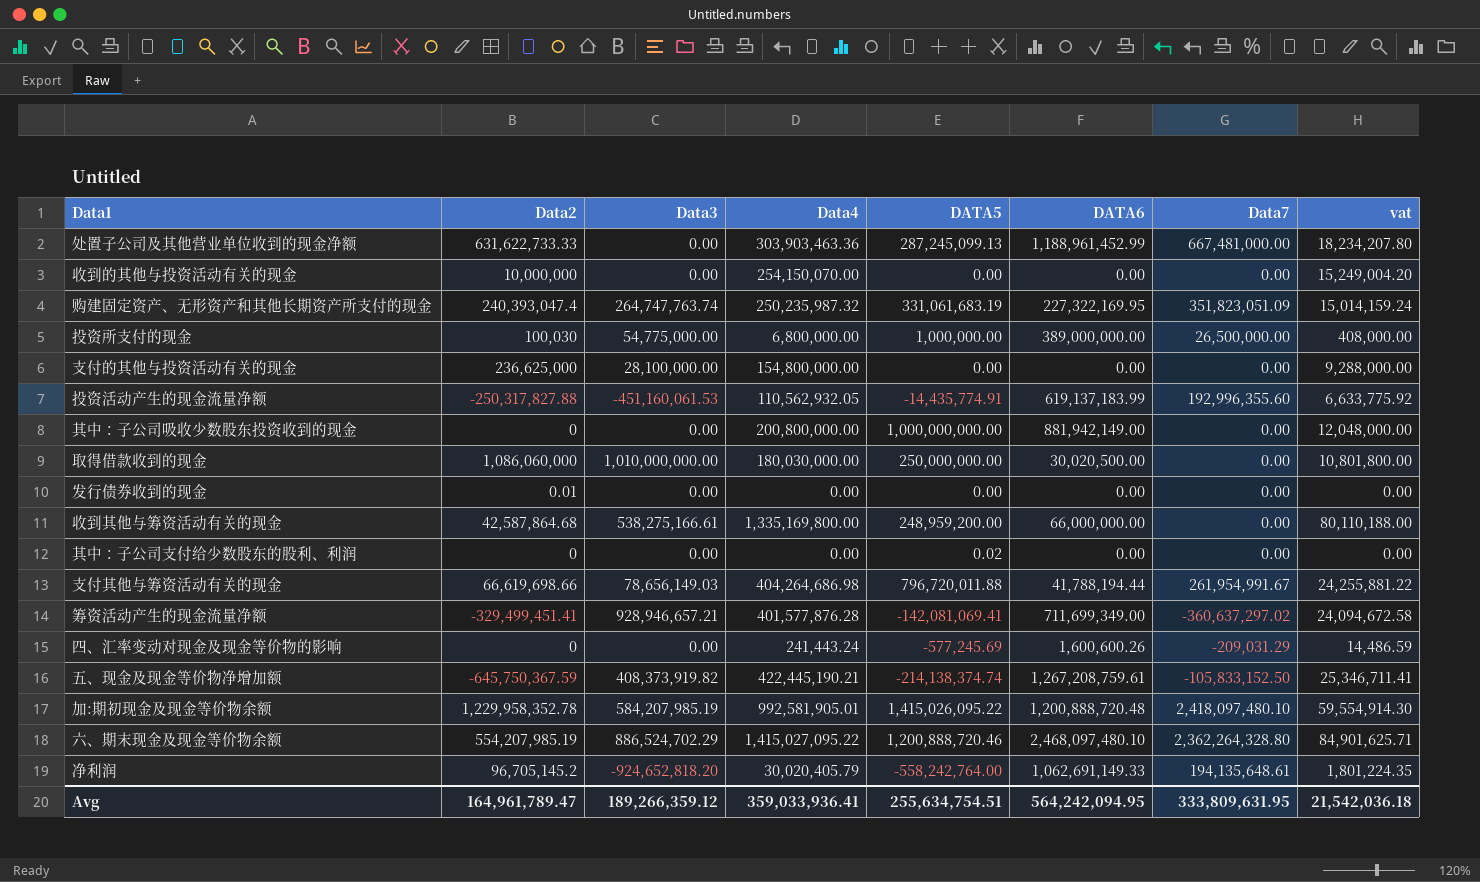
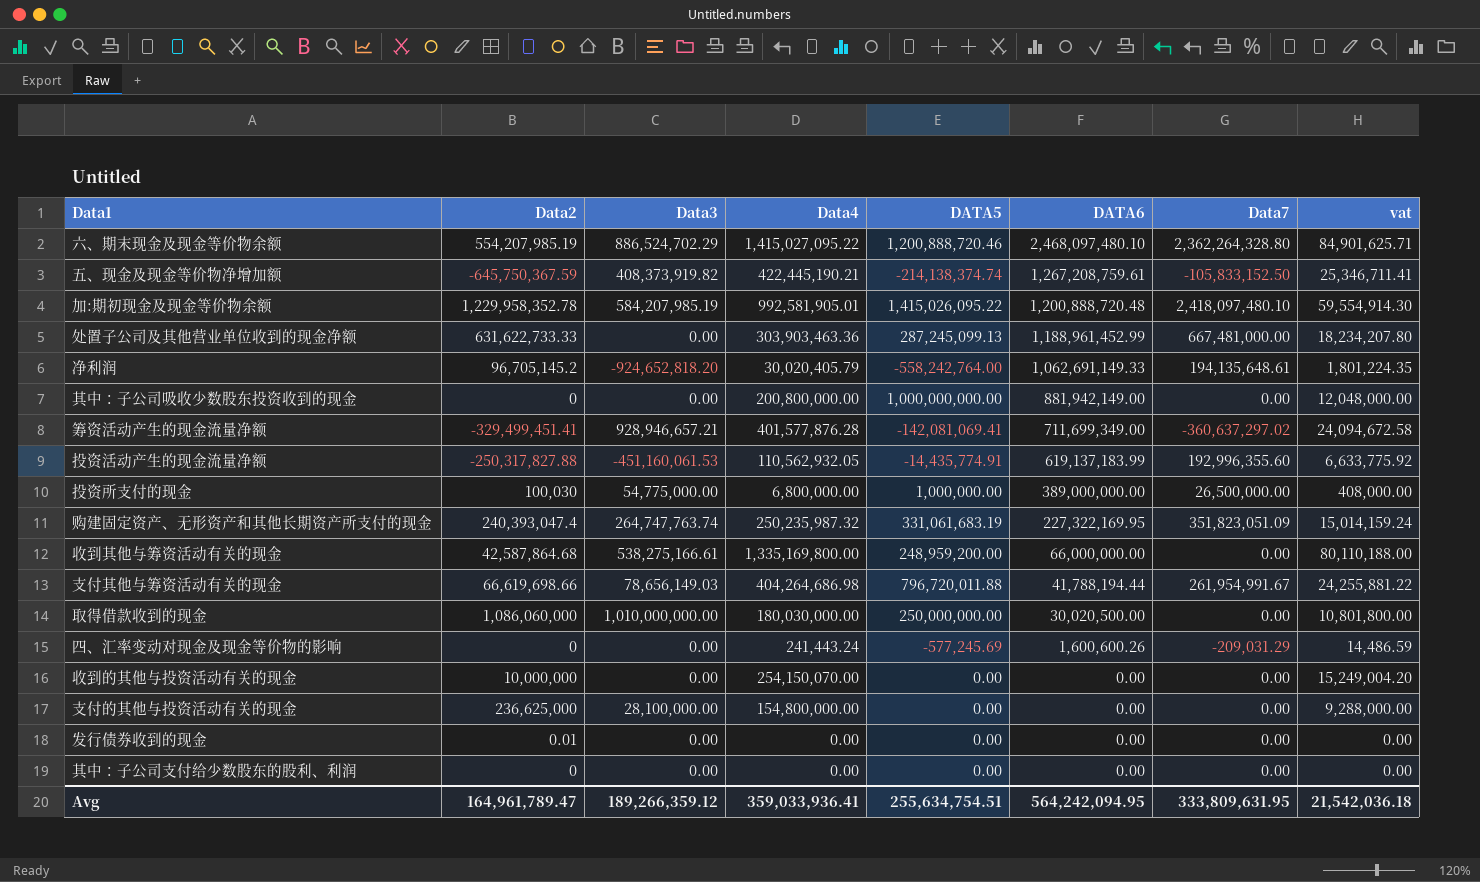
row order: none -> DATA6 descending
其中：子公司支付给少数股东的股利、利润 | DATA5: 0.02 -> 0.00

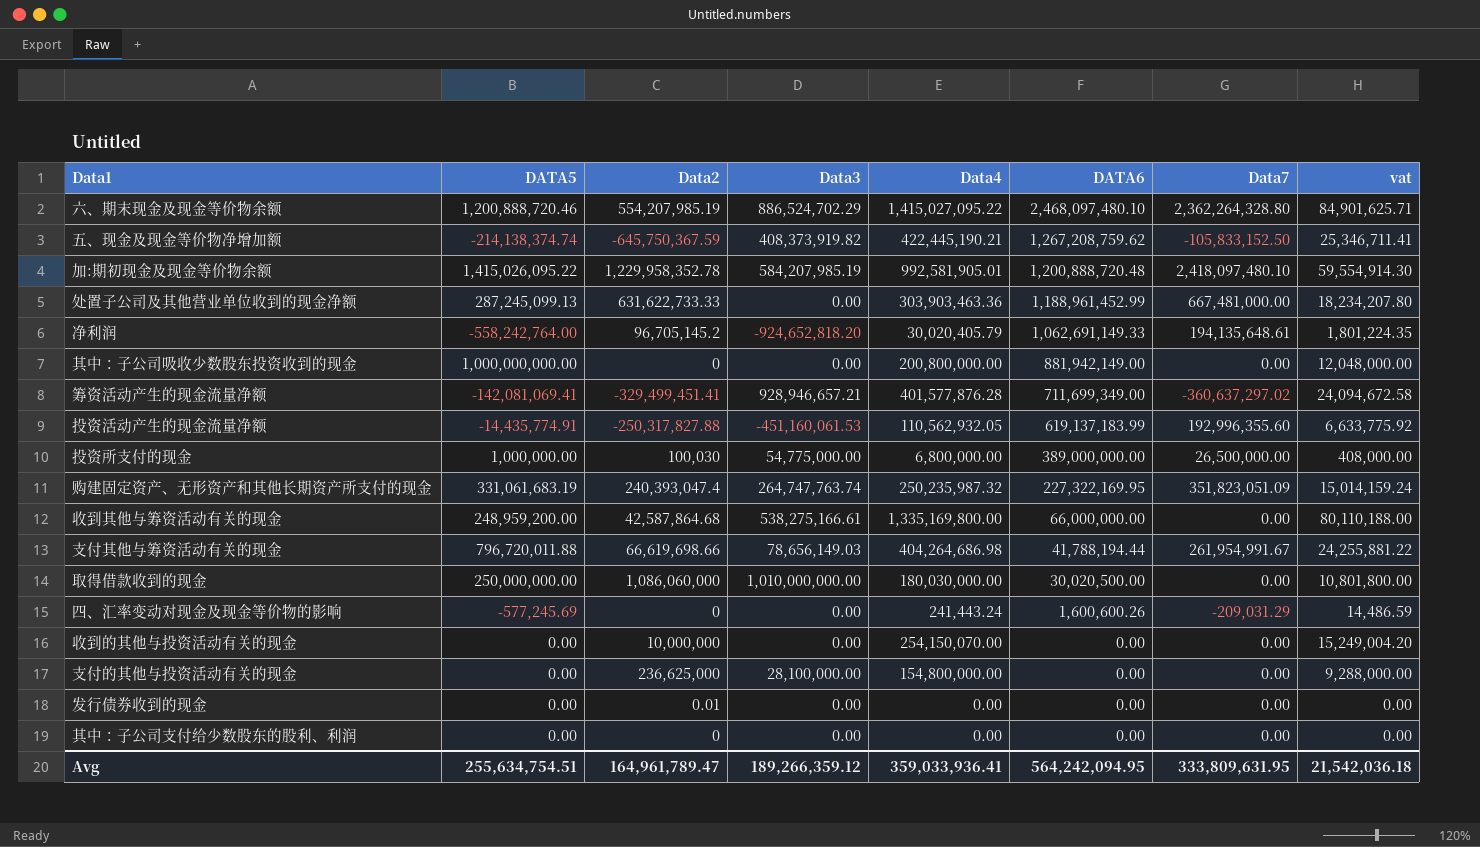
column DATA5 | position: 5 -> 2
五、现金及现金等价物净增加额 | DATA6: 1,267,208,759.61 -> 1,267,208,759.62

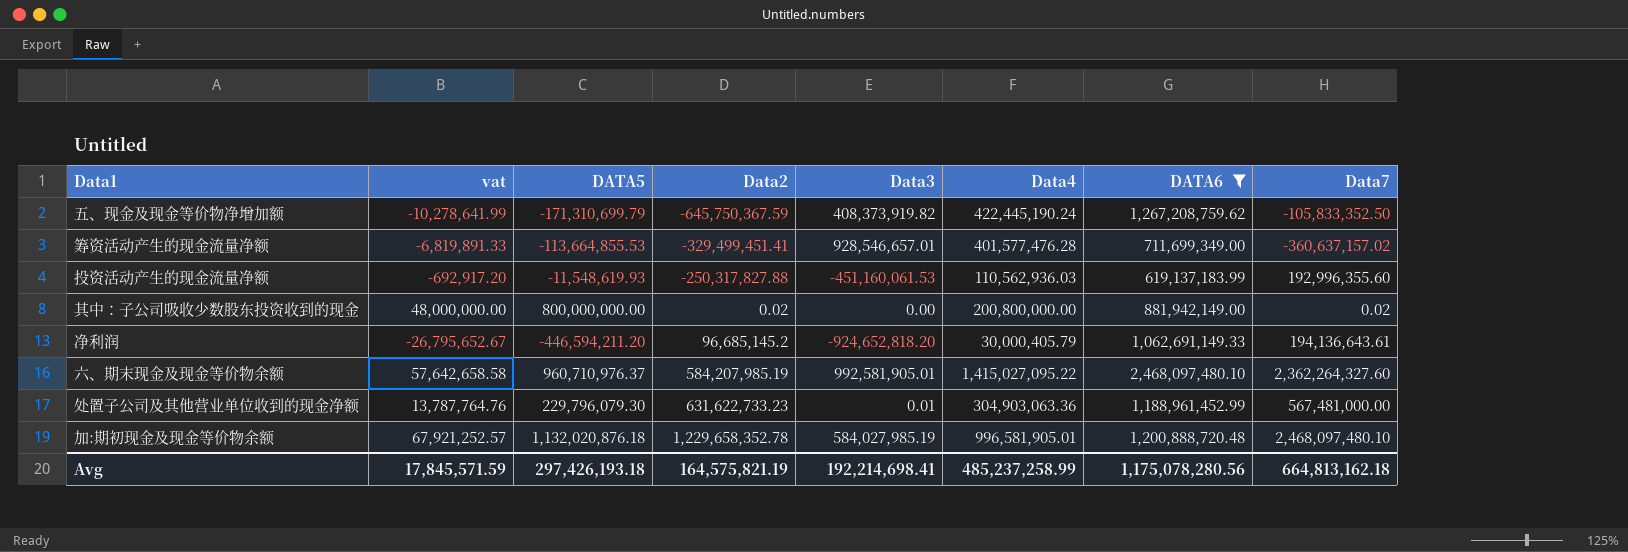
filter: none -> DATA6 >= 619,137,183.99
row order: DATA6 descending -> Data2 ascending
column vat | formula: [Data4] * 0.06 -> [DATA5] * 0.06
column vat | position: 8 -> 2
五、现金及现金等价物净增加额 | DATA5: -214,138,374.74 -> -171,310,699.79
五、现金及现金等价物净增加额 | Data4: 422,445,190.21 -> 422,445,190.24
五、现金及现金等价物净增加额 | Data7: -105,833,152.50 -> -105,833,352.50
筹资活动产生的现金流量净额 | DATA5: -142,081,069.41 -> -113,664,855.53
筹资活动产生的现金流量净额 | Data3: 928,946,657.21 -> 928,546,657.01
筹资活动产生的现金流量净额 | Data4: 401,577,876.28 -> 401,577,476.28
筹资活动产生的现金流量净额 | Data7: -360,637,297.02 -> -360,637,157.02
投资活动产生的现金流量净额 | DATA5: -14,435,774.91 -> -11,548,619.93
投资活动产生的现金流量净额 | Data4: 110,562,932.05 -> 110,562,936.03
其中：子公司吸收少数股东投资收到的现金 | DATA5: 1,000,000,000.00 -> 800,000,000.00
其中：子公司吸收少数股东投资收到的现金 | Data2: 0 -> 0.02
其中：子公司吸收少数股东投资收到的现金 | Data7: 0.00 -> 0.02
净利润 | DATA5: -558,242,764.00 -> -446,594,211.20
净利润 | Data2: 96,705,145.2 -> 96,685,145.2
净利润 | Data4: 30,020,405.79 -> 30,000,405.79
净利润 | Data7: 194,135,648.61 -> 194,136,643.61
六、期末现金及现金等价物余额 | DATA5: 1,200,888,720.46 -> 960,710,976.37
六、期末现金及现金等价物余额 | Data2: 554,207,985.19 -> 584,207,985.19
六、期末现金及现金等价物余额 | Data3: 886,524,702.29 -> 992,581,905.01
六、期末现金及现金等价物余额 | Data7: 2,362,264,328.80 -> 2,362,264,327.60
处置子公司及其他营业单位收到的现金净额 | DATA5: 287,245,099.13 -> 229,796,079.30
处置子公司及其他营业单位收到的现金净额 | Data2: 631,622,733.33 -> 631,622,733.23
处置子公司及其他营业单位收到的现金净额 | Data3: 0.00 -> 0.01
处置子公司及其他营业单位收到的现金净额 | Data4: 303,903,463.36 -> 304,903,063.36
处置子公司及其他营业单位收到的现金净额 | Data7: 667,481,000.00 -> 567,481,000.00
加:期初现金及现金等价物余额 | DATA5: 1,415,026,095.22 -> 1,132,020,876.18
加:期初现金及现金等价物余额 | Data2: 1,229,958,352.78 -> 1,229,658,352.78
加:期初现金及现金等价物余额 | Data3: 584,207,985.19 -> 584,027,985.19
加:期初现金及现金等价物余额 | Data4: 992,581,905.01 -> 996,581,905.01
加:期初现金及现金等价物余额 | Data7: 2,418,097,480.10 -> 2,468,097,480.10
Avg | vat: 21,542,036.18 -> 17,845,571.59
Avg | DATA5: 255,634,754.51 -> 297,426,193.18
Avg | Data2: 164,961,789.47 -> 164,575,821.19
Avg | Data3: 189,266,359.12 -> 192,214,698.41
Avg | Data4: 359,033,936.41 -> 485,237,258.99
Avg | DATA6: 564,242,094.95 -> 1,175,078,280.56
Avg | Data7: 333,809,631.95 -> 664,813,162.18

